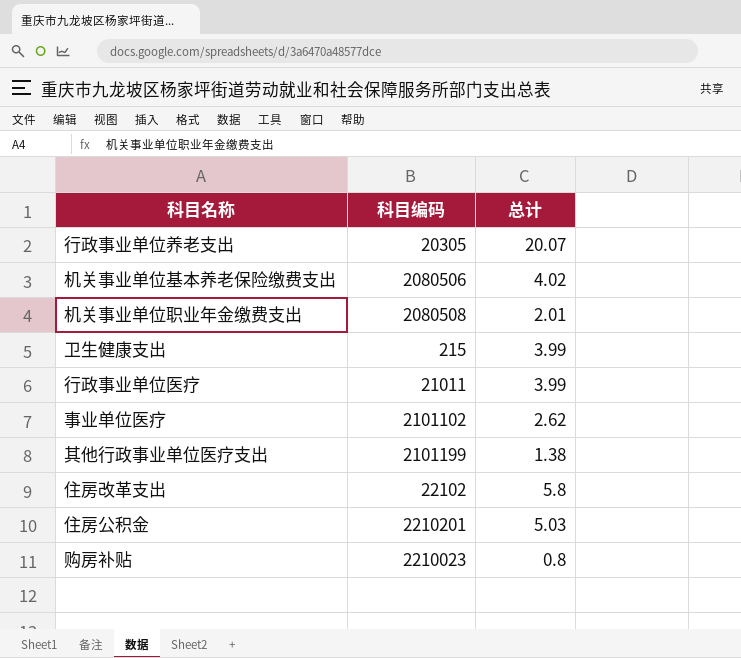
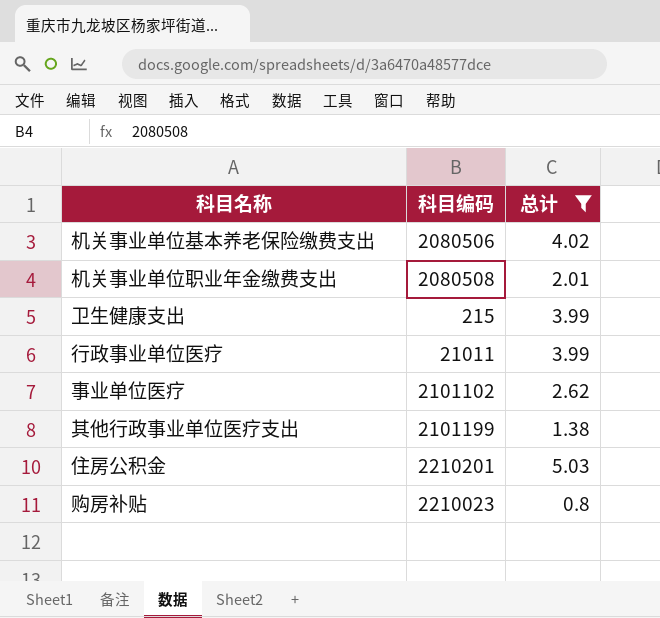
filter: none -> 总计 <= 5.03

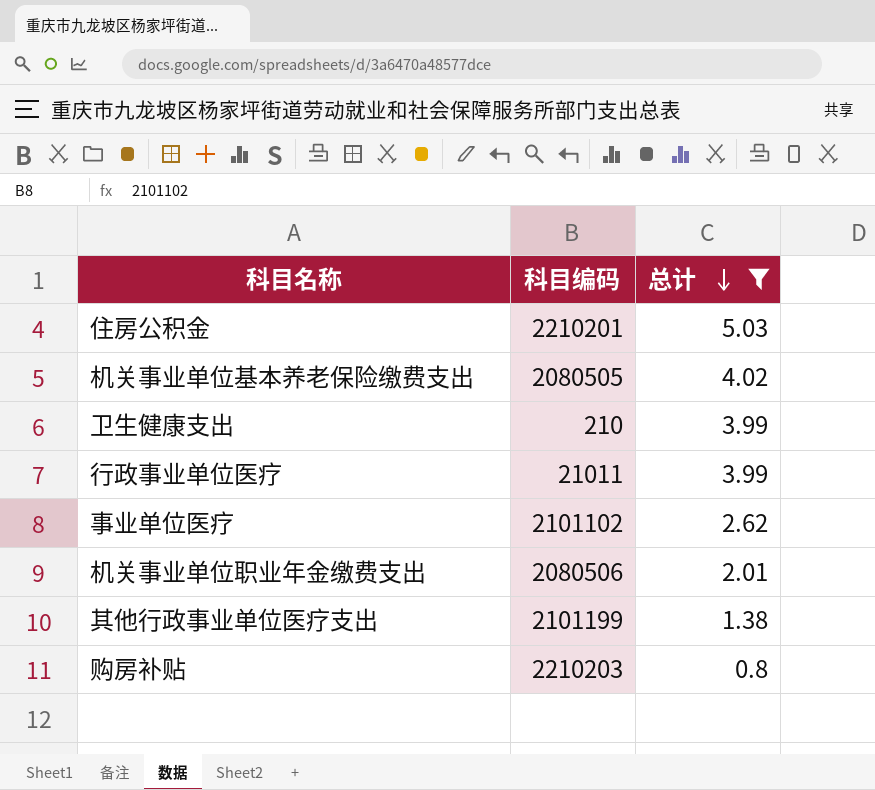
row order: none -> 总计 descending
机关事业单位基本养老保险缴费支出 | 科目编码: 2080506 -> 2080505
卫生健康支出 | 科目编码: 215 -> 210
机关事业单位职业年金缴费支出 | 科目编码: 2080508 -> 2080506
购房补贴 | 科目编码: 2210023 -> 2210203

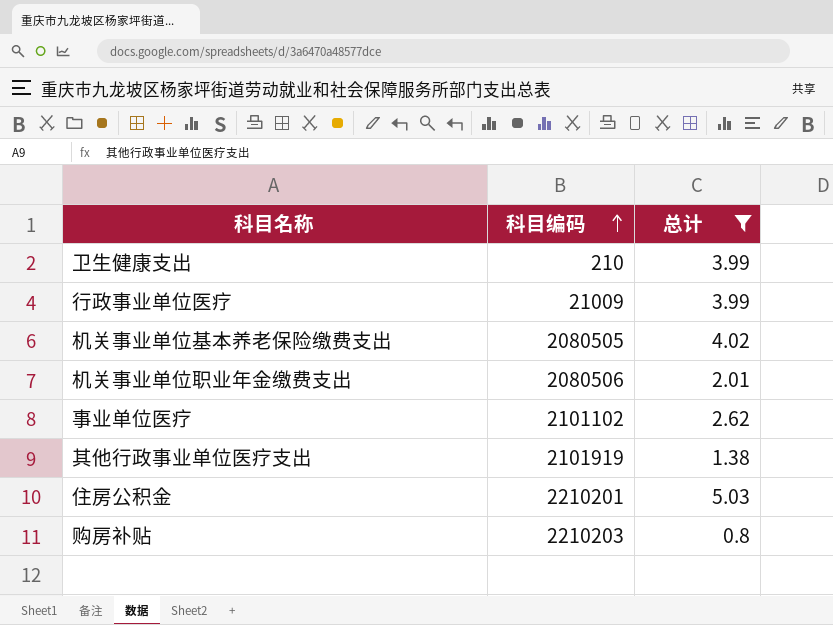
row order: 总计 descending -> 科目编码 ascending
行政事业单位医疗 | 科目编码: 21011 -> 21009
其他行政事业单位医疗支出 | 科目编码: 2101199 -> 2101919

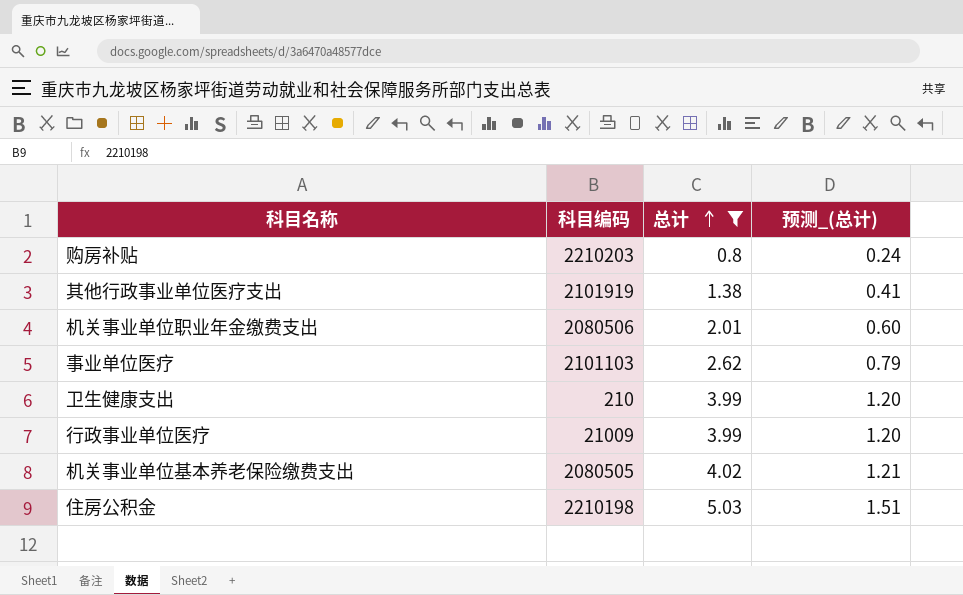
row order: 科目编码 ascending -> 总计 ascending
column 预测_(总计) | formula: none -> [总计] * 0.3
事业单位医疗 | 科目编码: 2101102 -> 2101103
住房公积金 | 科目编码: 2210201 -> 2210198

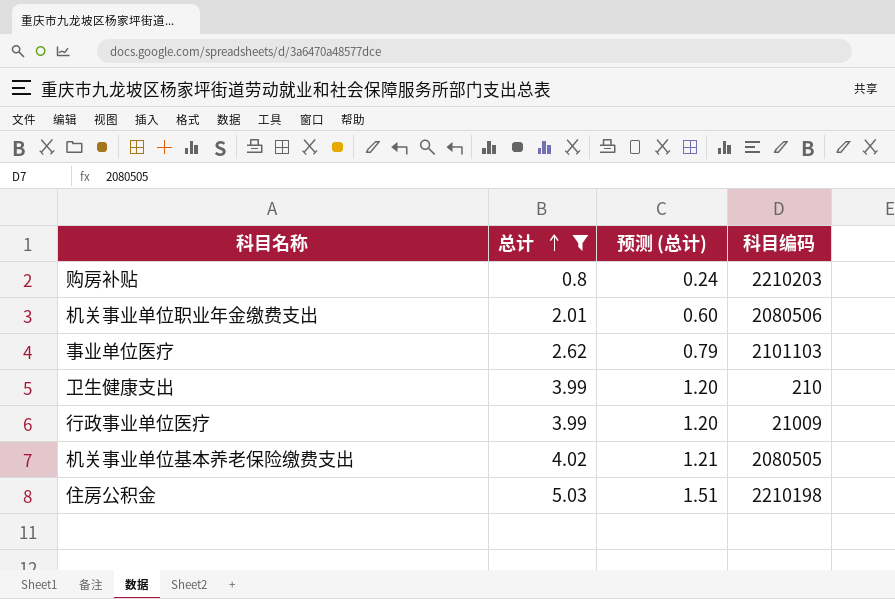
column name: 预测_(总计) -> 预测 (总计)
column 科目编码 | position: 2 -> 4
row 其他行政事业单位医疗支出: 2101919 | 1.38 | 0.41 -> none

